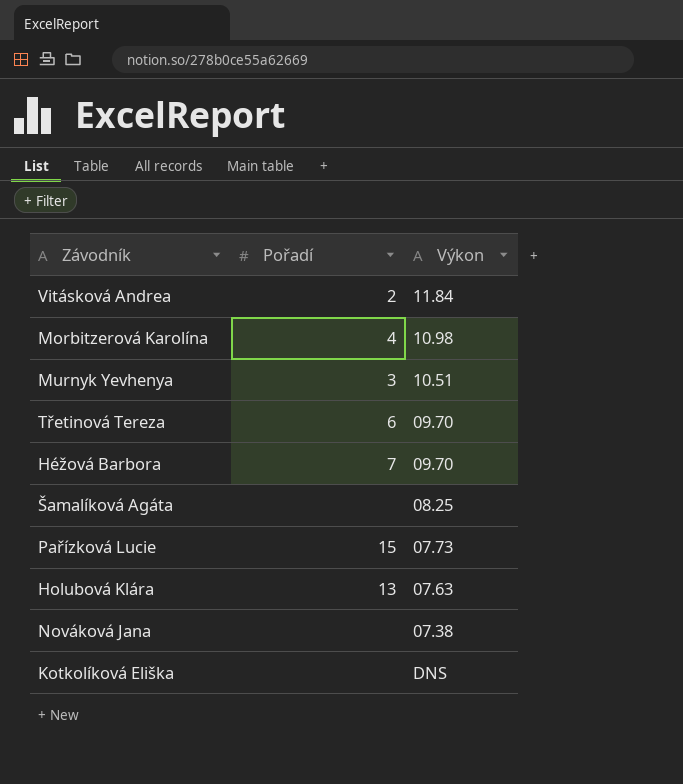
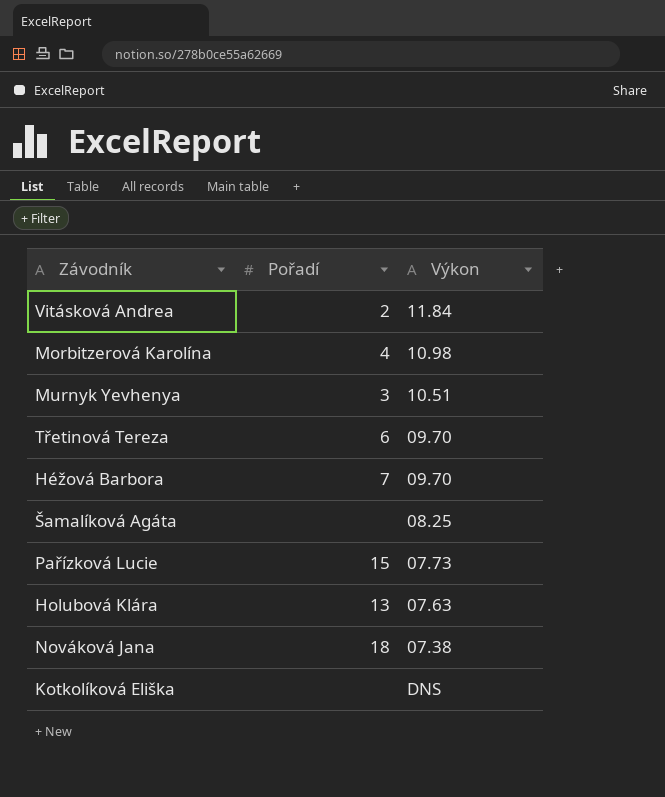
Nováková Jana | Pořadí: none -> 18

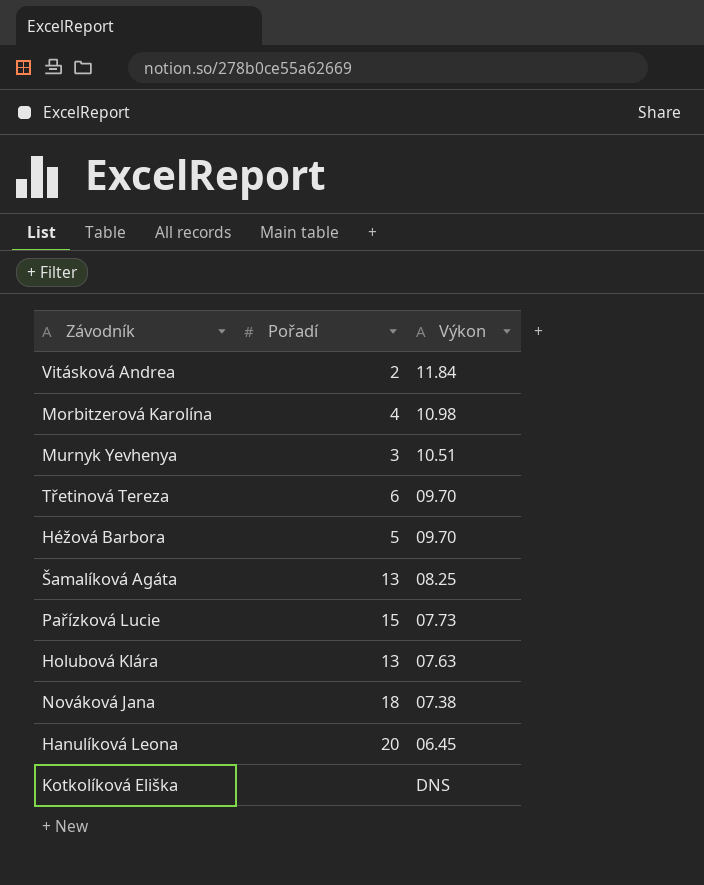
Héžová Barbora | Pořadí: 7 -> 5
Šamalíková Agáta | Pořadí: none -> 13
row Hanulíková Leona: none -> 20 | 06.45

